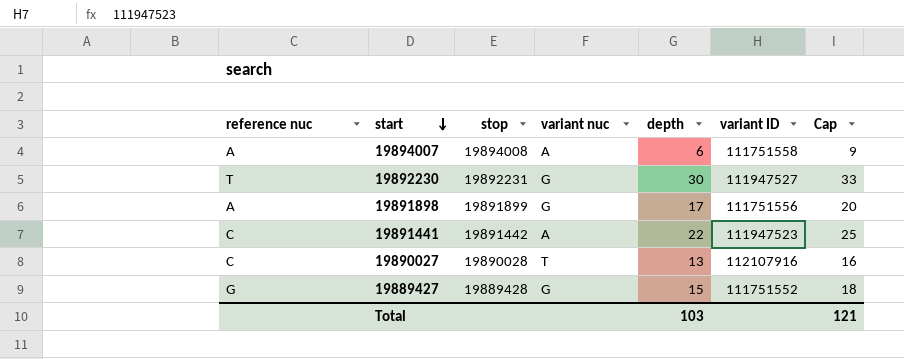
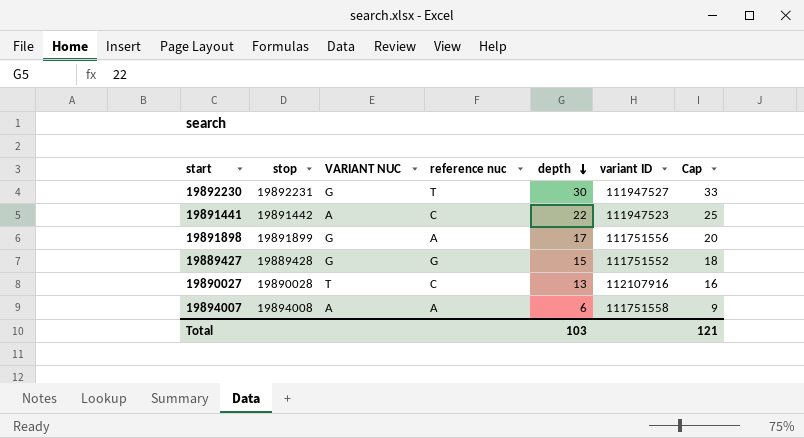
row order: start descending -> depth descending
column name: variant nuc -> VARIANT NUC
column reference nuc | position: 1 -> 4

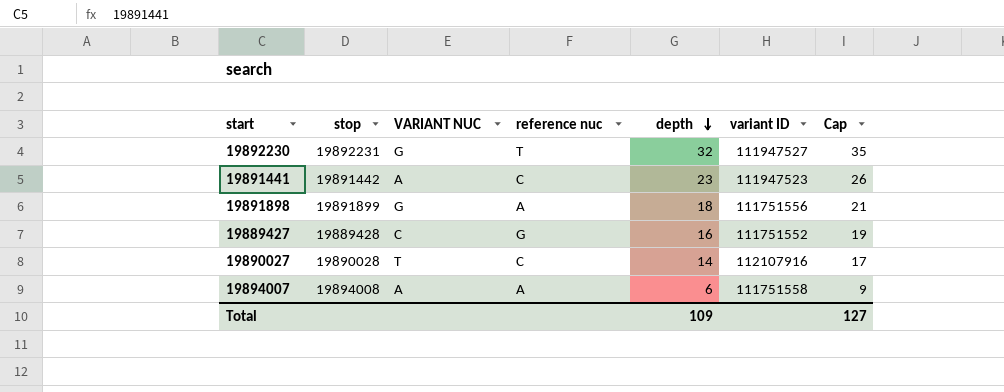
19892230 | depth: 30 -> 32
19892230 | Cap: 33 -> 35
19891441 | depth: 22 -> 23
19891441 | Cap: 25 -> 26
19891898 | depth: 17 -> 18
19891898 | Cap: 20 -> 21
19889427 | VARIANT NUC: G -> C
19889427 | depth: 15 -> 16
19889427 | Cap: 18 -> 19
19890027 | depth: 13 -> 14
19890027 | Cap: 16 -> 17
Total | depth: 103 -> 109
Total | Cap: 121 -> 127

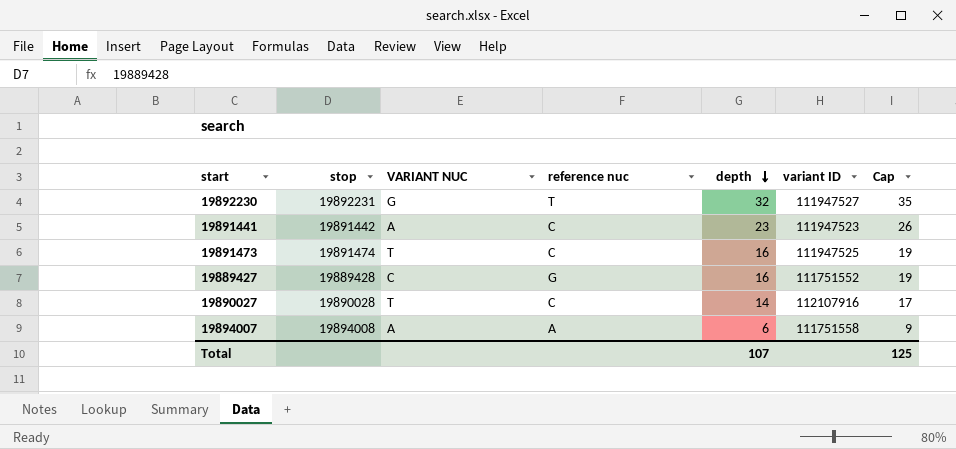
row 19891898: 19891899 | G | A | 18 | 111751556 | 21 -> none
row 19891473: none -> 19891474 | T | C | 16 | 111947525 | 19
Total | depth: 109 -> 107
Total | Cap: 127 -> 125

